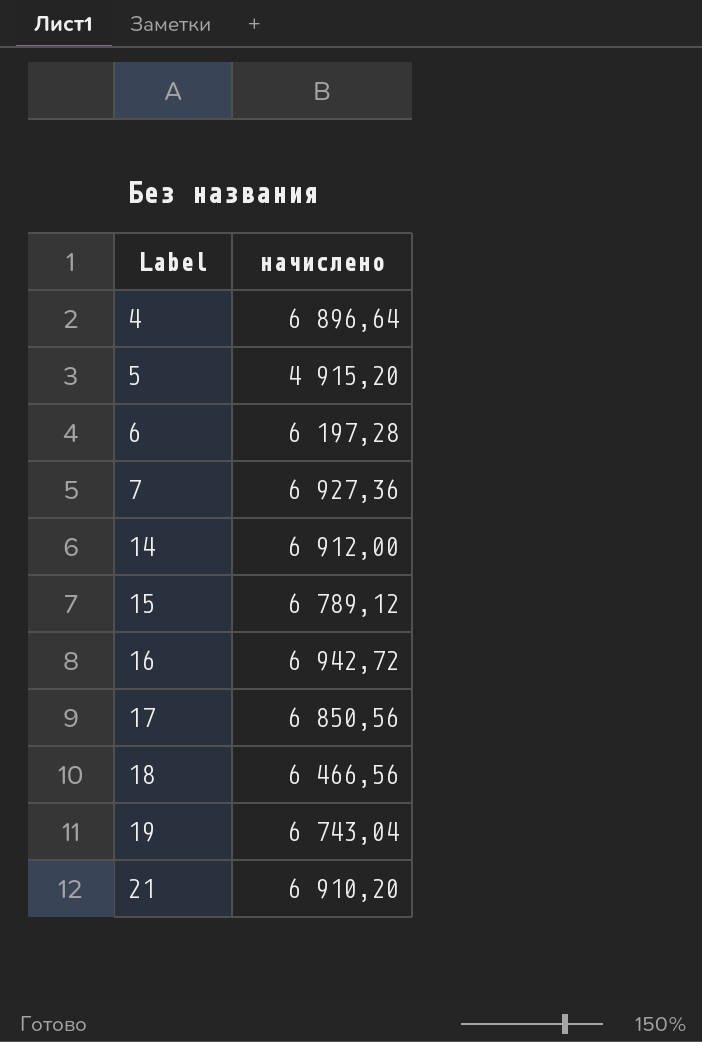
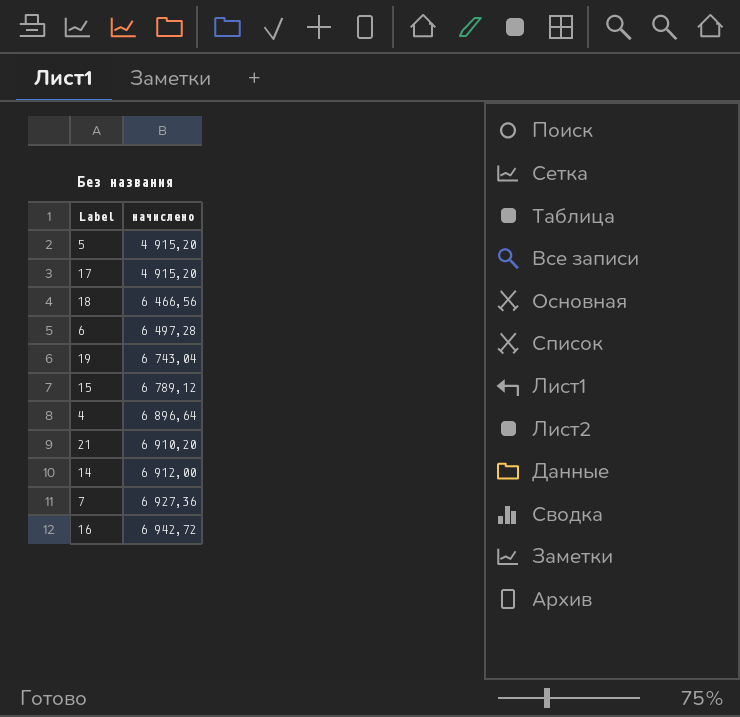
row order: Label ascending -> начислено ascending
17 | начислено: 6 850,56 -> 4 915,20
6 | начислено: 6 197,28 -> 6 497,28

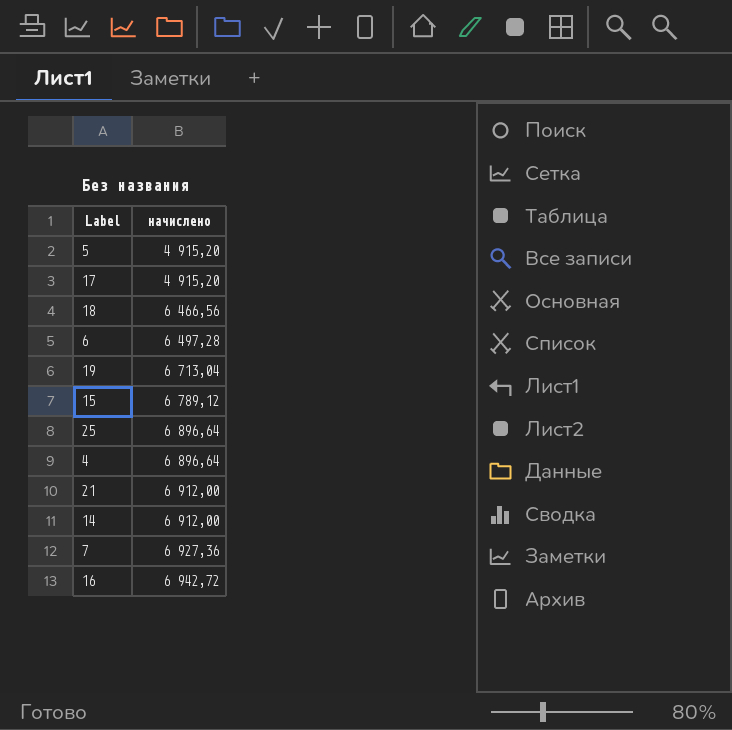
19 | начислено: 6 743,04 -> 6 713,04
row 25: none -> 6 896,64
21 | начислено: 6 910,20 -> 6 912,00

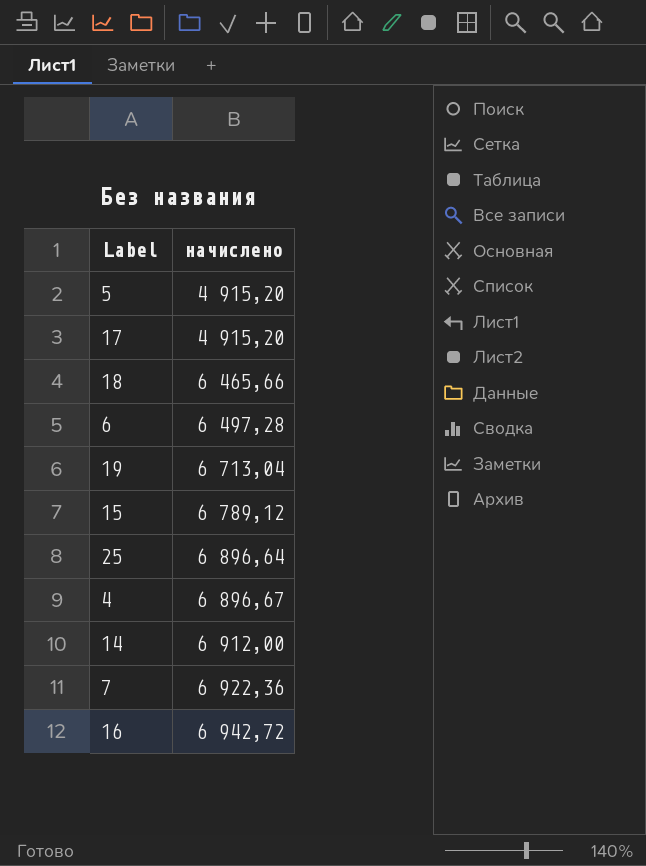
row 21: 6 912,00 -> none
18 | начислено: 6 466,56 -> 6 465,66
4 | начислено: 6 896,64 -> 6 896,67
7 | начислено: 6 927,36 -> 6 922,36

